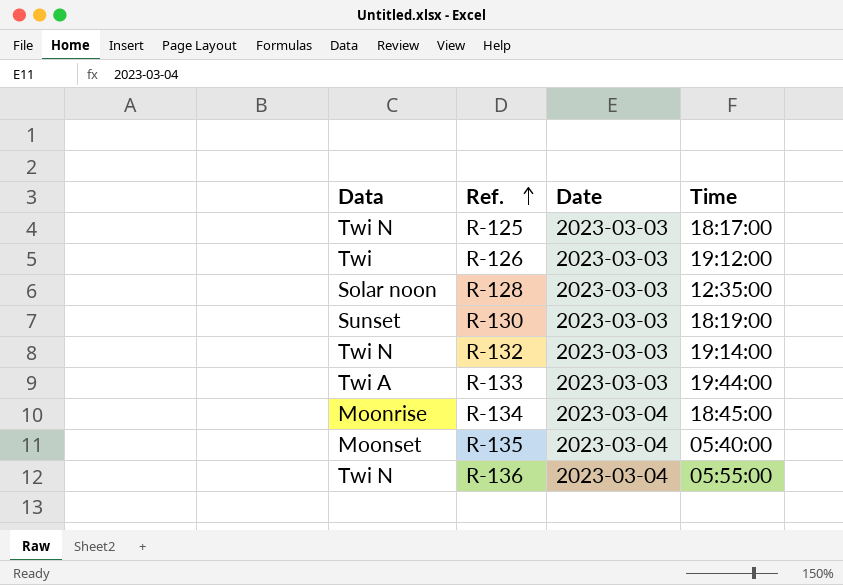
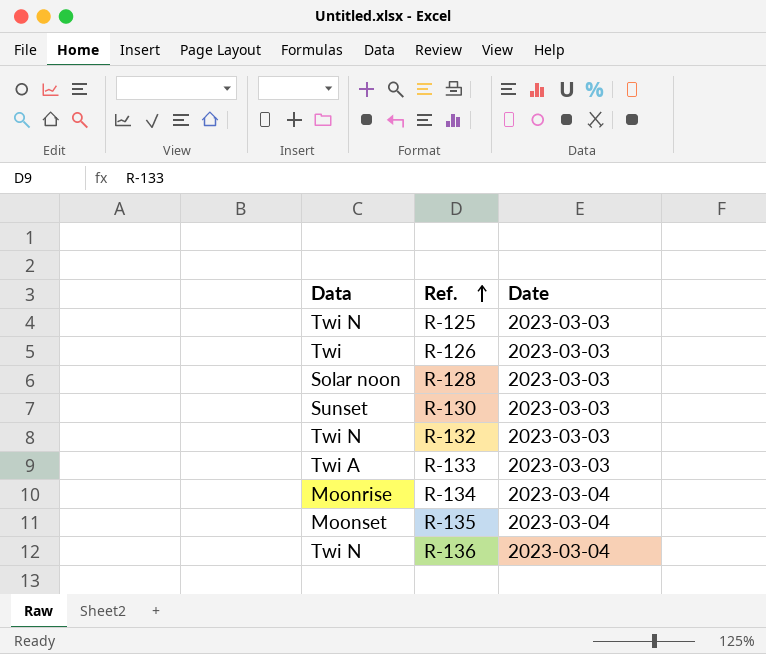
column Time | position: 4 -> none

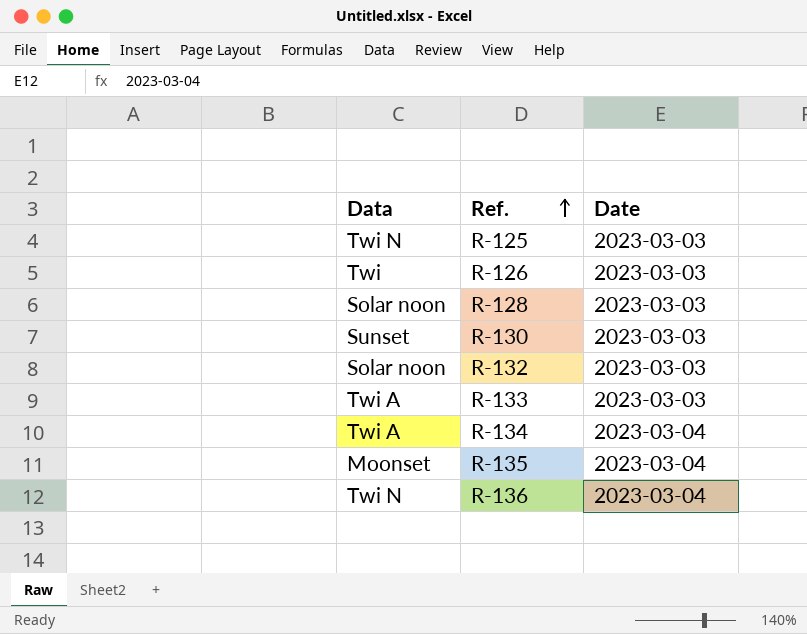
R-132 | Data: Twi N -> Solar noon
R-134 | Data: Moonrise -> Twi A

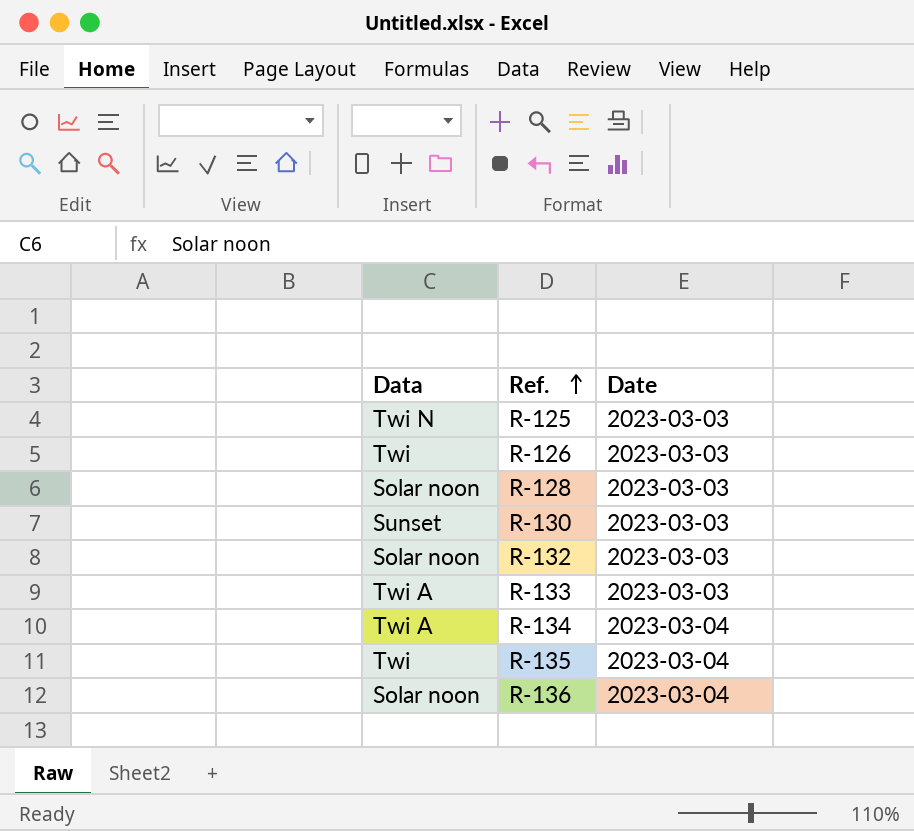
R-135 | Data: Moonset -> Twi
R-136 | Data: Twi N -> Solar noon

